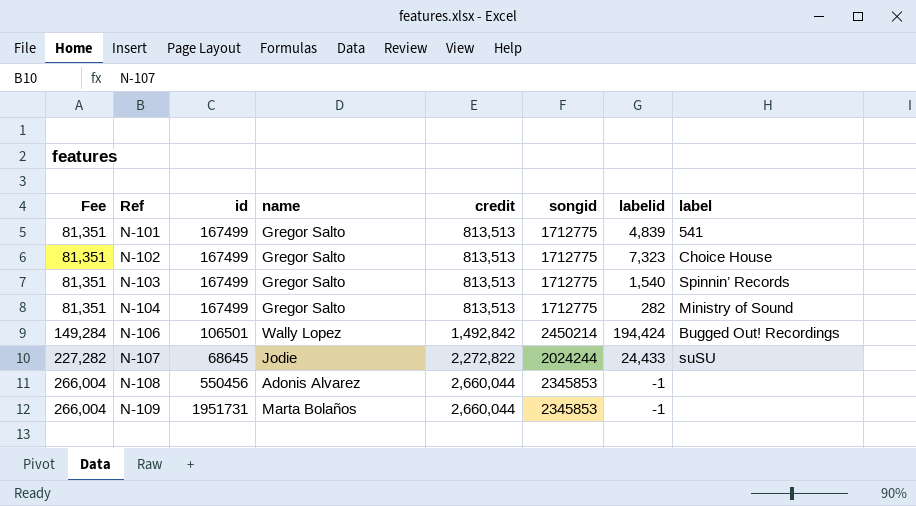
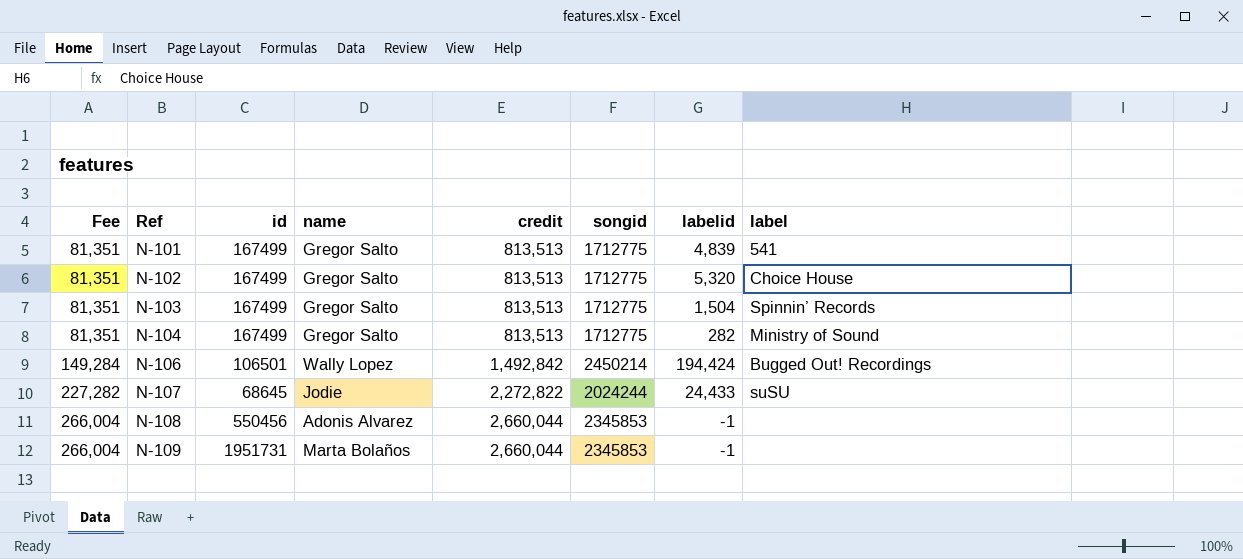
N-102 | labelid: 7,323 -> 5,320
N-103 | labelid: 1,540 -> 1,504

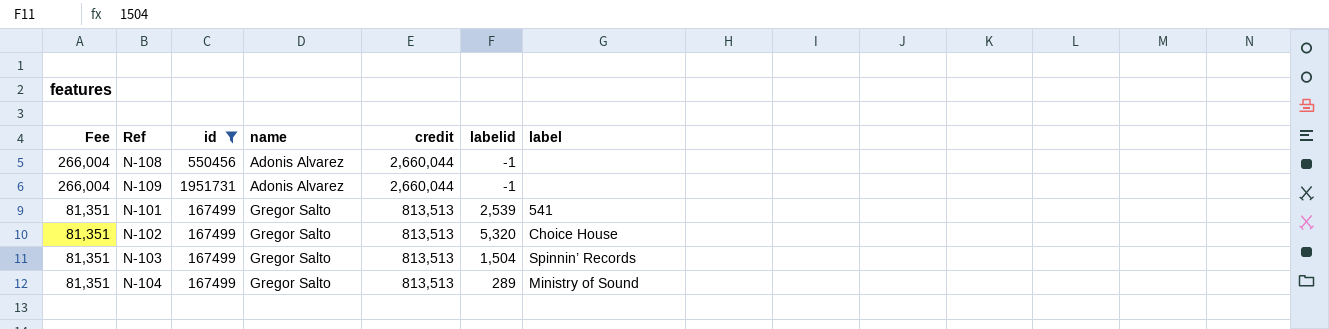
filter: none -> id >= 167499
row order: Fee ascending -> Fee descending
column songid | position: 6 -> none
N-109 | name: Marta Bolaños -> Adonis Alvarez
N-101 | labelid: 4,839 -> 2,539
N-104 | labelid: 282 -> 289

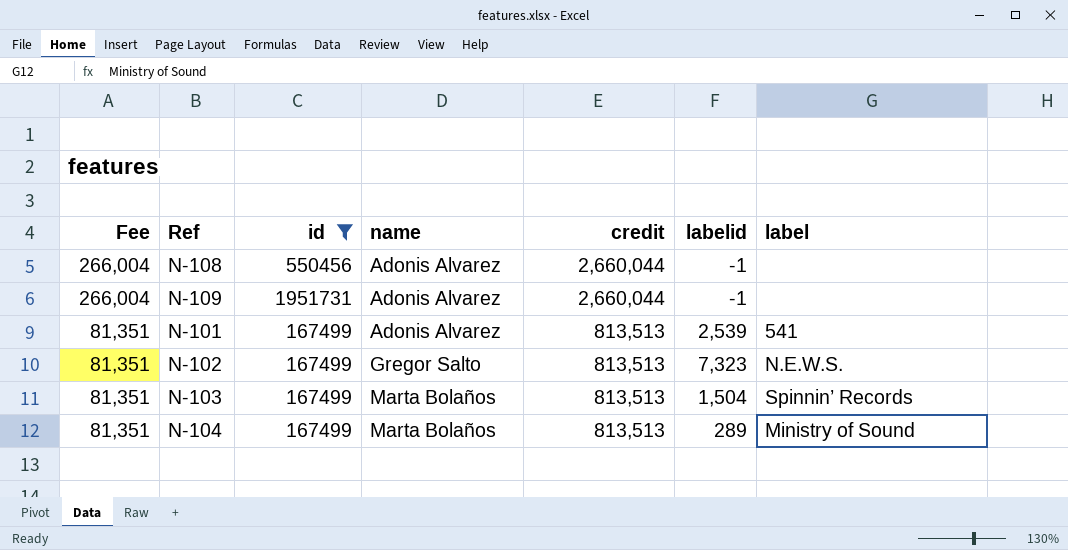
N-101 | name: Gregor Salto -> Adonis Alvarez
N-102 | labelid: 5,320 -> 7,323
N-102 | label: Choice House -> N.E.W.S.
N-103 | name: Gregor Salto -> Marta Bolaños
N-104 | name: Gregor Salto -> Marta Bolaños

